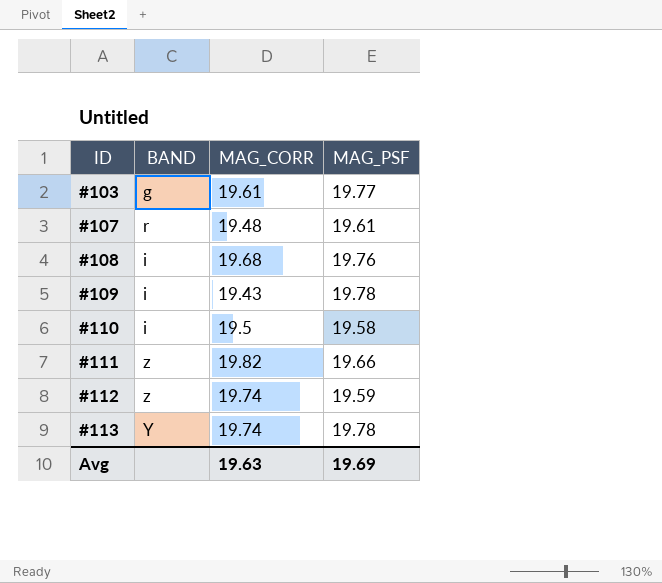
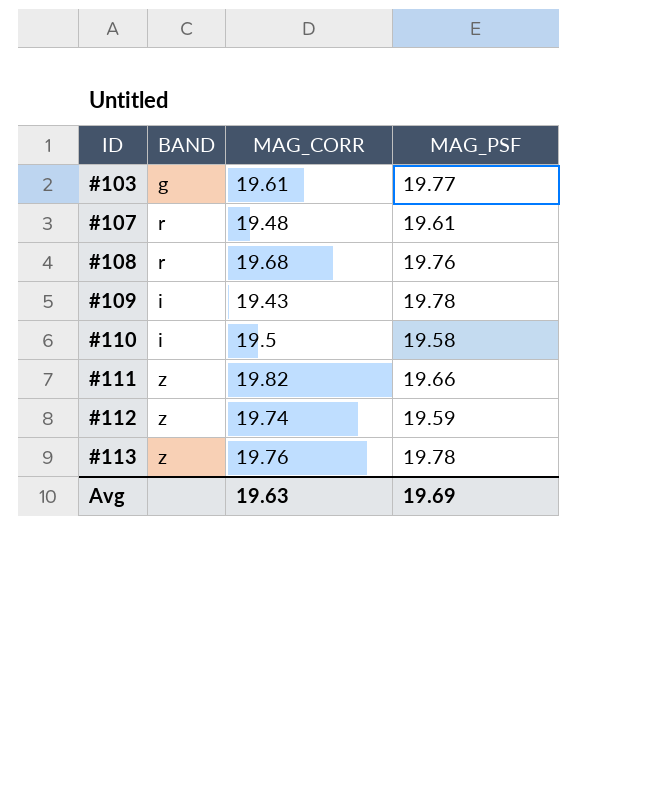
#108 | BAND: i -> r
#113 | BAND: Y -> z
#113 | MAG_CORR: 19.74 -> 19.76

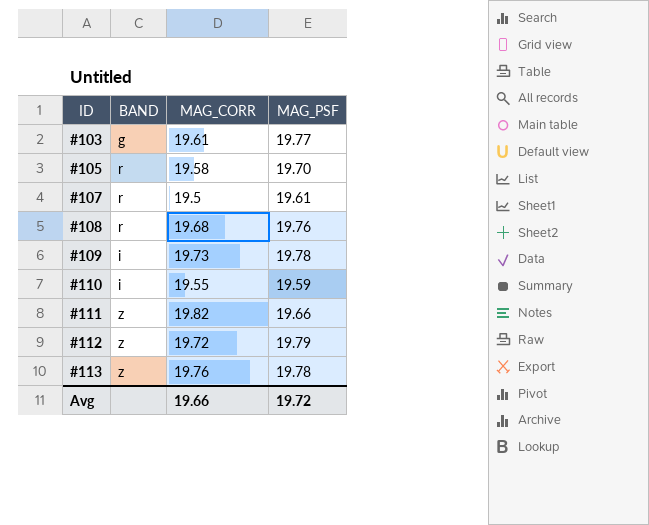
row #105: none -> r | 19.58 | 19.70
#107 | MAG_CORR: 19.48 -> 19.5
#109 | MAG_CORR: 19.43 -> 19.73
#110 | MAG_CORR: 19.5 -> 19.55
#110 | MAG_PSF: 19.58 -> 19.59
#112 | MAG_CORR: 19.74 -> 19.72
#112 | MAG_PSF: 19.59 -> 19.79
Avg | MAG_CORR: 19.63 -> 19.66
Avg | MAG_PSF: 19.69 -> 19.72

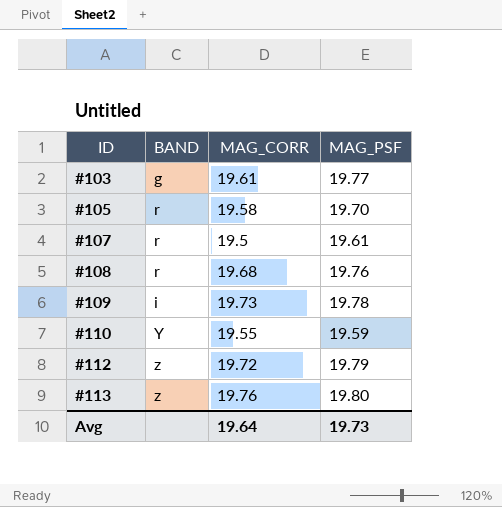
row #111: z | 19.82 | 19.66 -> none
#110 | BAND: i -> Y
#113 | MAG_PSF: 19.78 -> 19.80
Avg | MAG_CORR: 19.66 -> 19.64
Avg | MAG_PSF: 19.72 -> 19.73

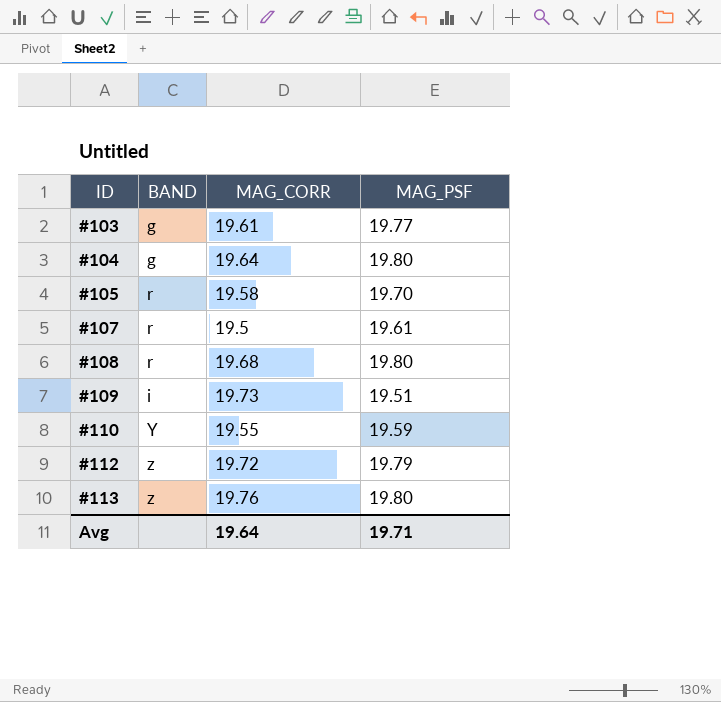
row #104: none -> g | 19.64 | 19.80
#108 | MAG_PSF: 19.76 -> 19.80
#109 | MAG_PSF: 19.78 -> 19.51
Avg | MAG_PSF: 19.73 -> 19.71

